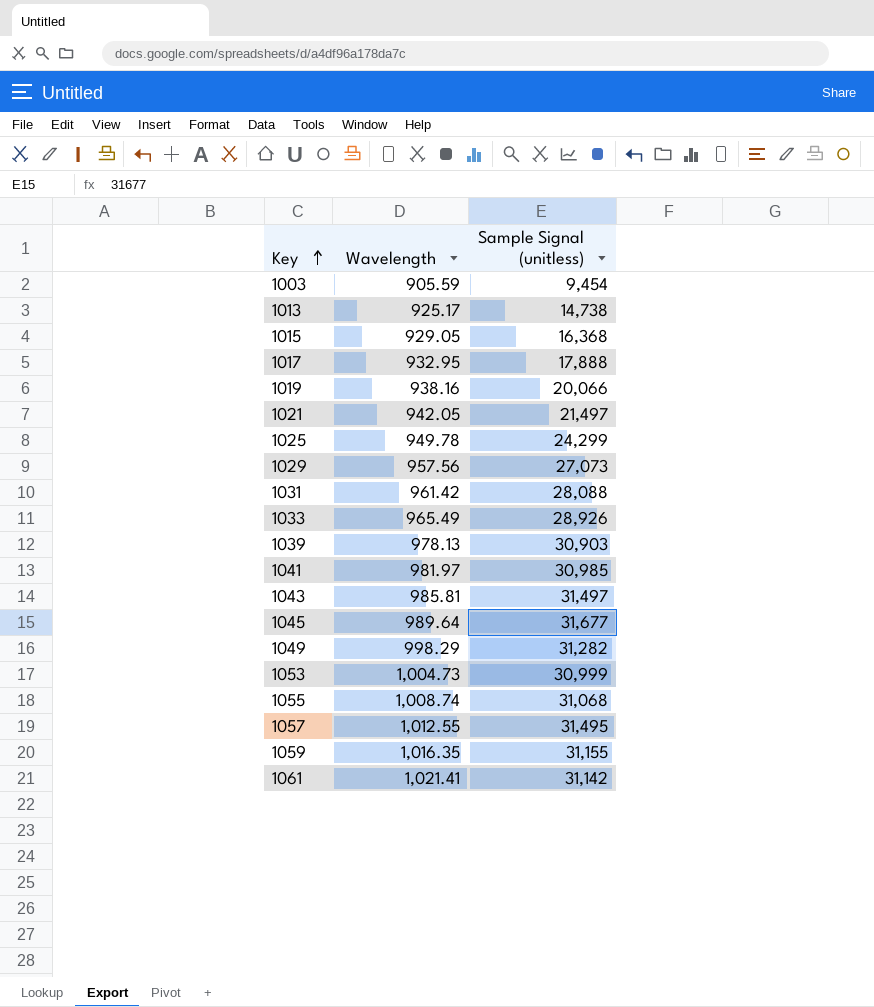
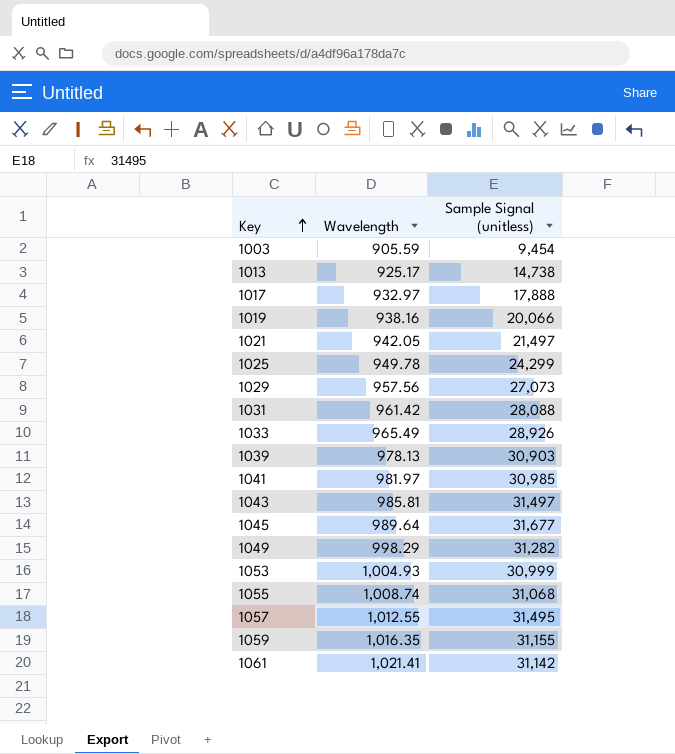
row 1015: 929.05 | 16,368 -> none
1017 | Wavelength: 932.95 -> 932.97
1053 | Wavelength: 1,004.73 -> 1,004.93

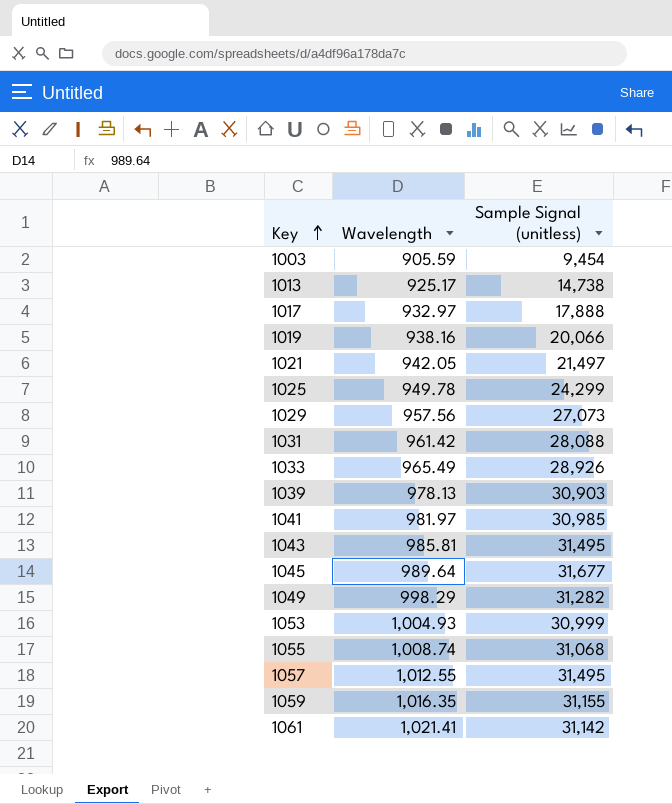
1043 | Sample Signal (unitless): 31,497 -> 31,495

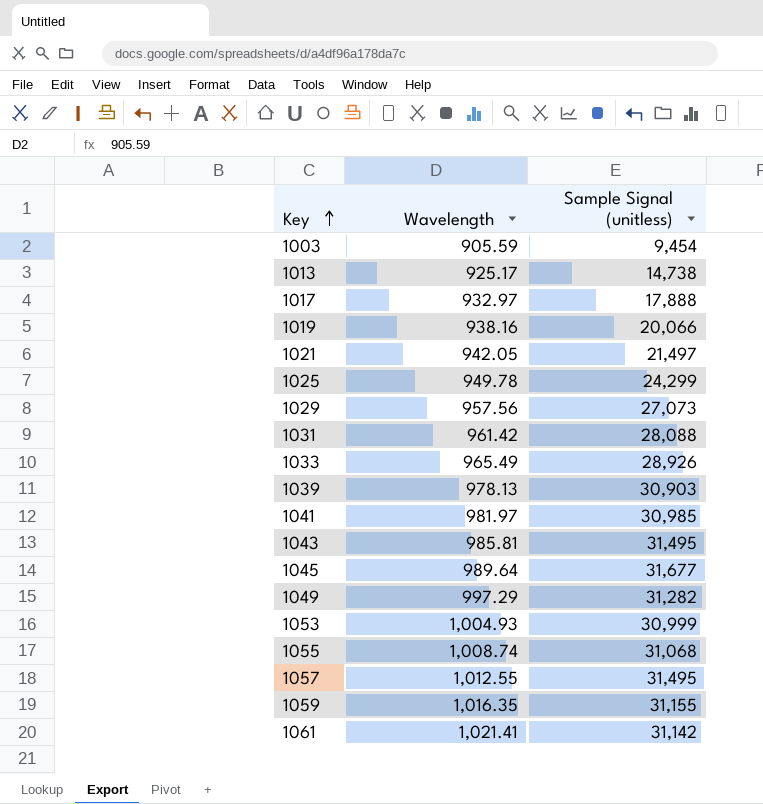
1049 | Wavelength: 998.29 -> 997.29

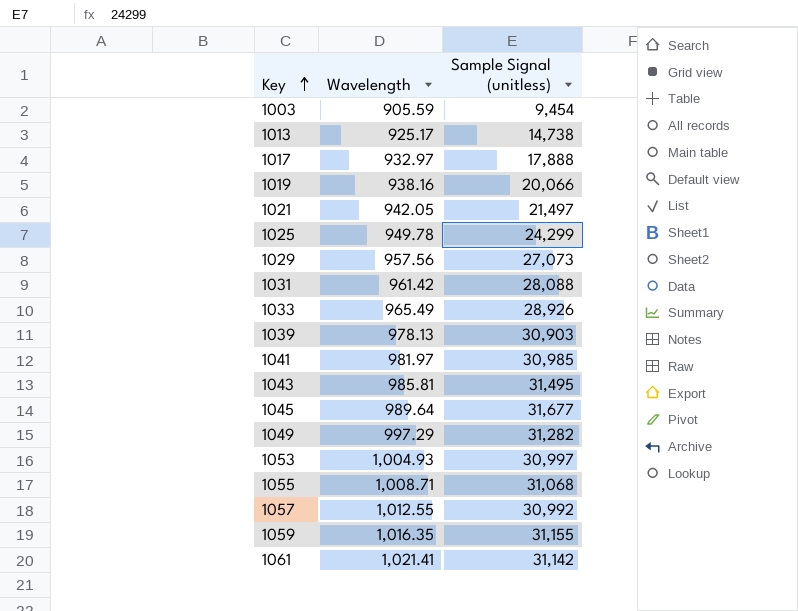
1053 | Sample Signal (unitless): 30,999 -> 30,997
1055 | Wavelength: 1,008.74 -> 1,008.71
1057 | Sample Signal (unitless): 31,495 -> 30,992

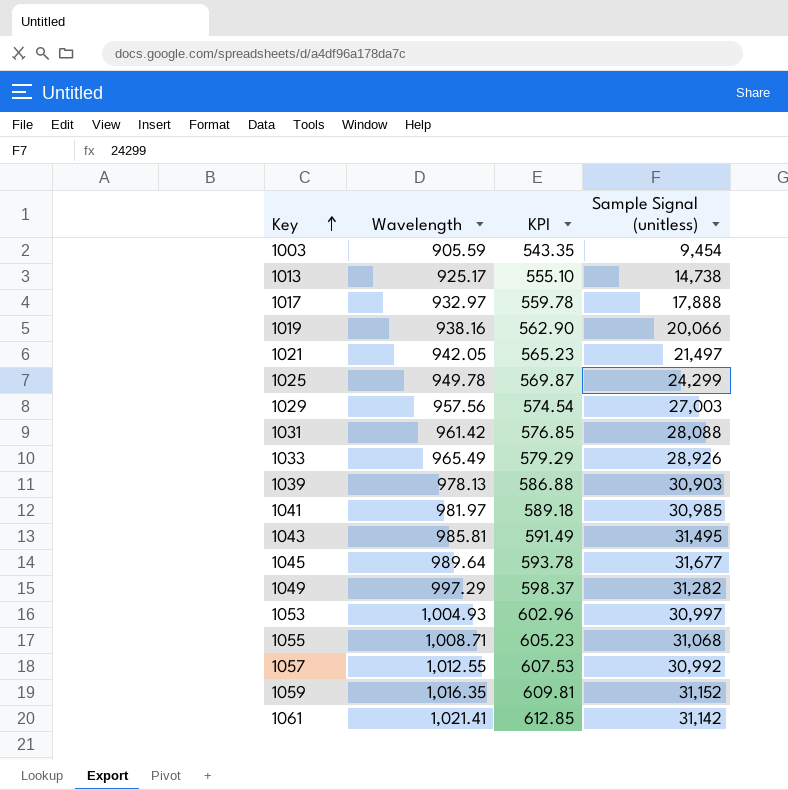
column KPI | formula: none -> [Wavelength] * 0.6
1029 | Sample Signal (unitless): 27,073 -> 27,003
1059 | Sample Signal (unitless): 31,155 -> 31,152

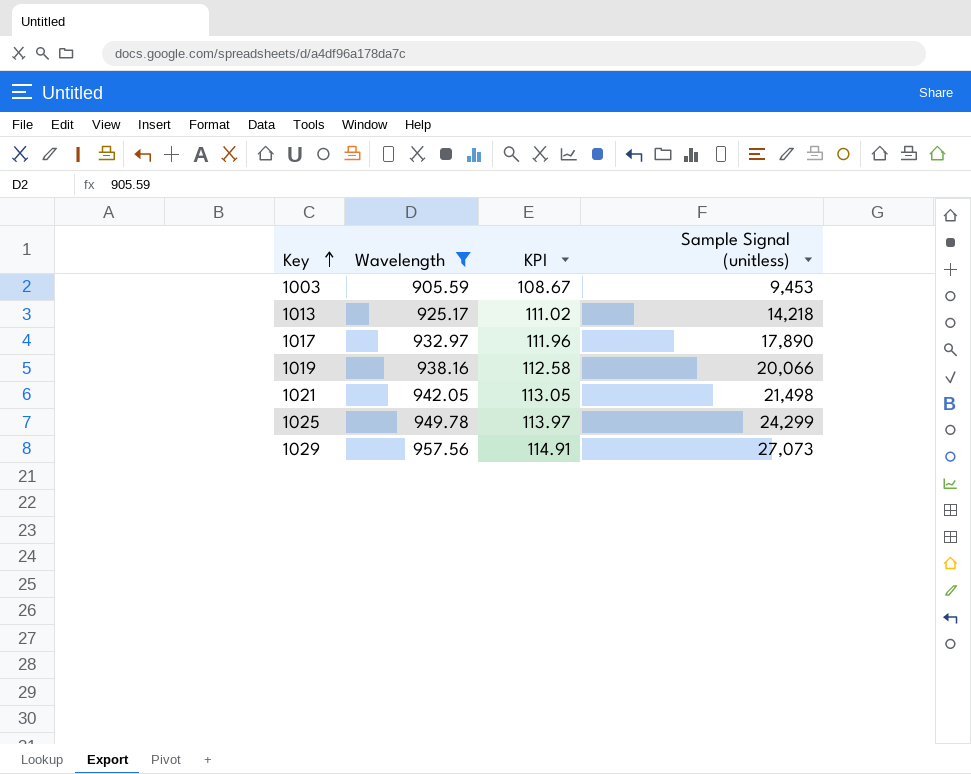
filter: none -> Wavelength <= 957.56
column KPI | formula: [Wavelength] * 0.6 -> [Wavelength] * 0.12
1003 | Sample Signal (unitless): 9,454 -> 9,453
1013 | Sample Signal (unitless): 14,738 -> 14,218
1017 | Sample Signal (unitless): 17,888 -> 17,890
1021 | Sample Signal (unitless): 21,497 -> 21,498
1029 | Sample Signal (unitless): 27,003 -> 27,073

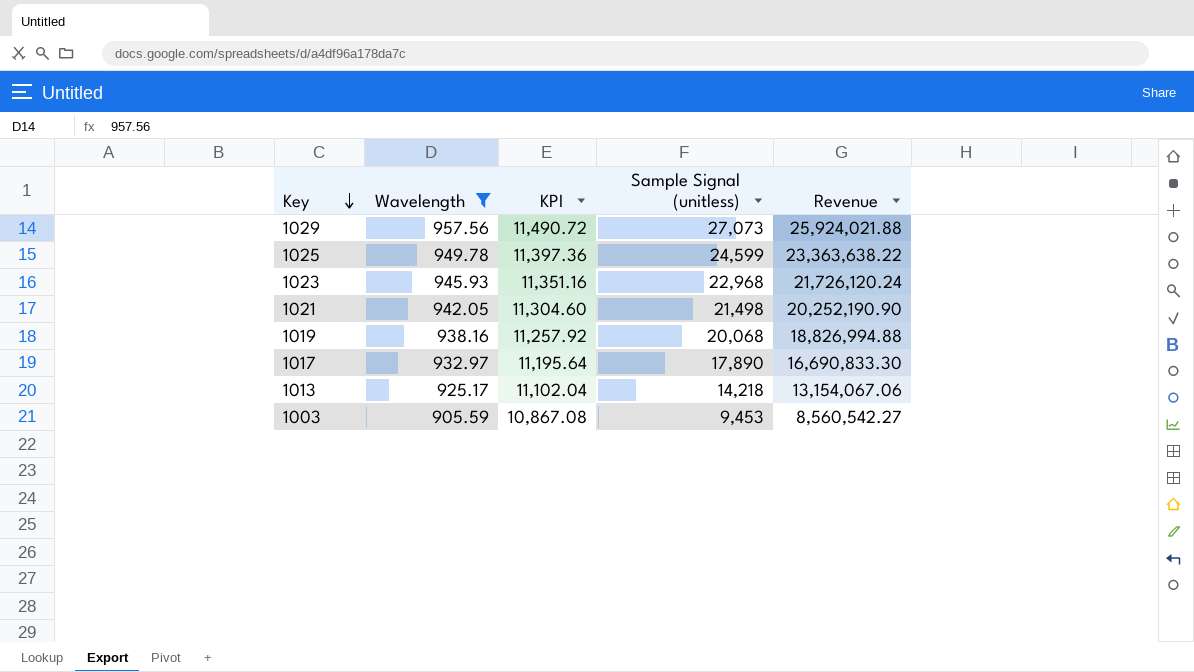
row order: Key ascending -> Key descending
column KPI | formula: [Wavelength] * 0.12 -> [Wavelength] * 12
column Revenue | formula: none -> [Wavelength] * [Sample Signal (unitless)]
1025 | Sample Signal (unitless): 24,299 -> 24,599
row 1023: none -> 945.93 | 11,351.16 | 22,968 | 21,726,120.24
1019 | Sample Signal (unitless): 20,066 -> 20,068

